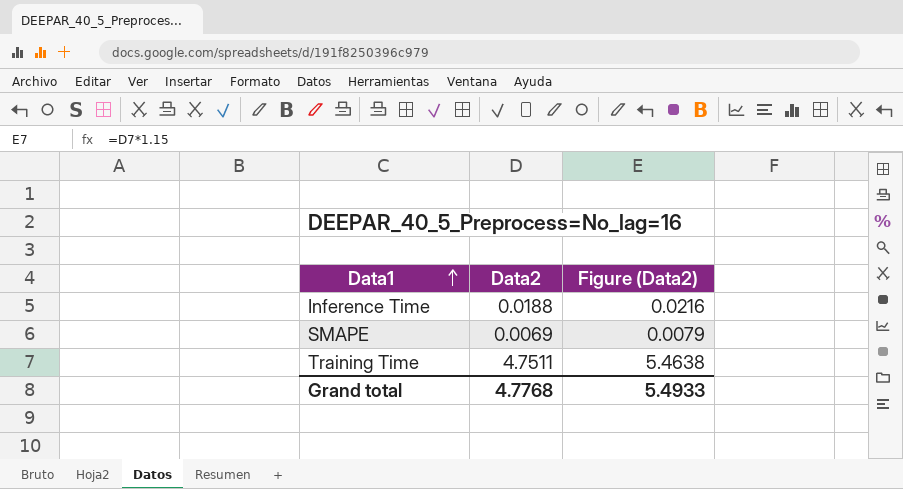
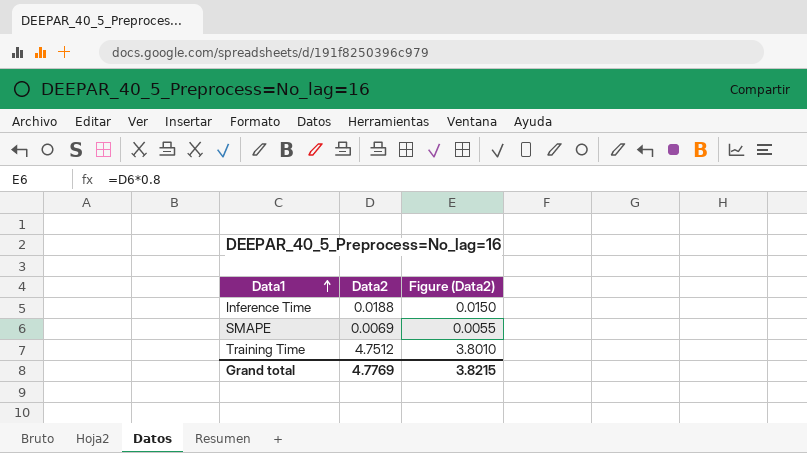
column Figure (Data2) | formula: [Data2] * 1.15 -> [Data2] * 0.8
Training Time | Data2: 4.7511 -> 4.7512
Grand total | Data2: 4.7768 -> 4.7769
Grand total | Figure (Data2): 5.4933 -> 3.8215

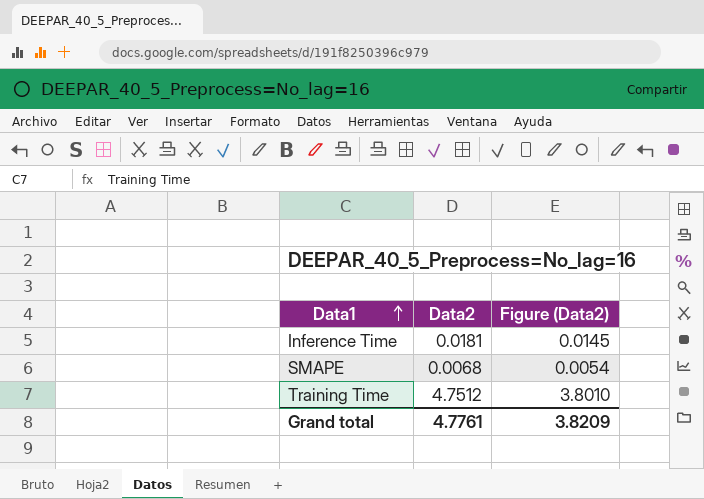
Inference Time | Data2: 0.0188 -> 0.0181
Inference Time | Figure (Data2): 0.0150 -> 0.0145
SMAPE | Data2: 0.0069 -> 0.0068
SMAPE | Figure (Data2): 0.0055 -> 0.0054
Grand total | Data2: 4.7769 -> 4.7761
Grand total | Figure (Data2): 3.8215 -> 3.8209

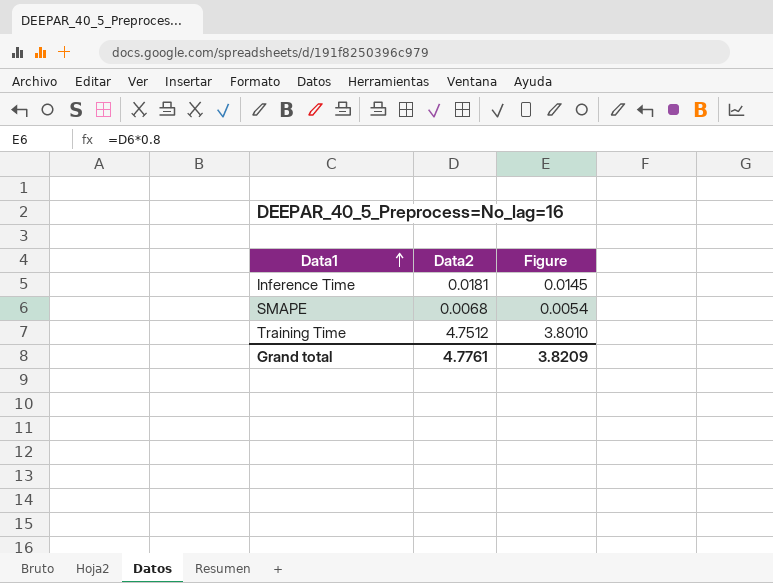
column name: Figure (Data2) -> Figure

